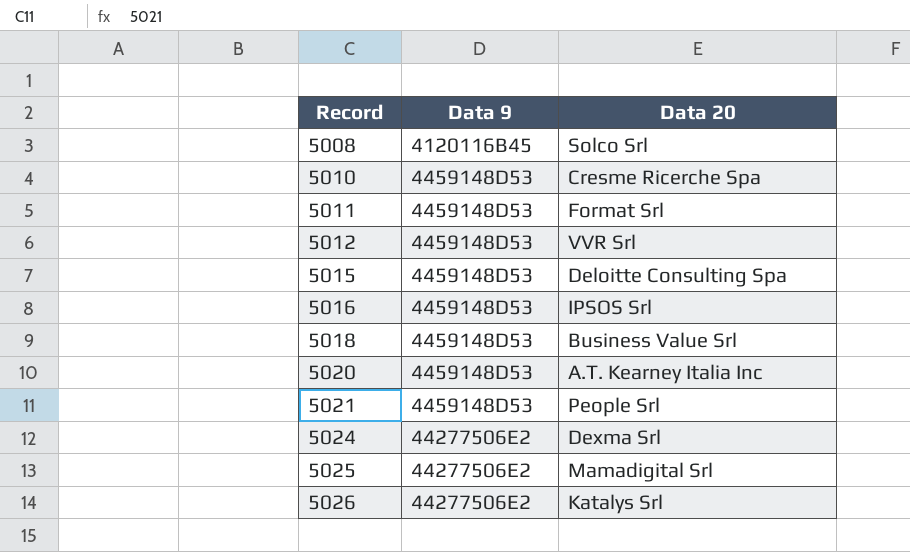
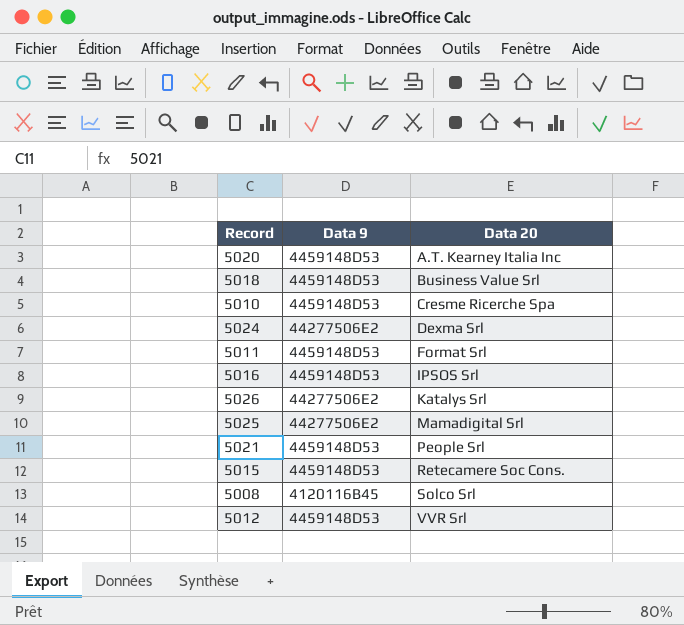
row order: Record ascending -> Data 20 ascending
5015 | Data 20: Deloitte Consulting Spa -> Retecamere Soc Cons.

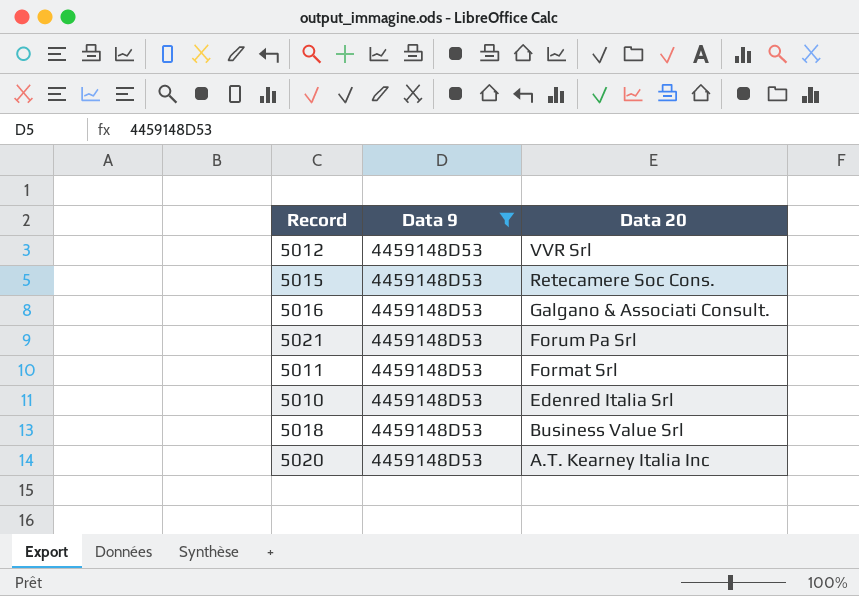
filter: none -> Data 9 = 4459148D53
row order: Data 20 ascending -> Data 20 descending
5016 | Data 20: IPSOS Srl -> Galgano & Associati Consult.
5021 | Data 20: People Srl -> Forum Pa Srl
5010 | Data 20: Cresme Ricerche Spa -> Edenred Italia Srl

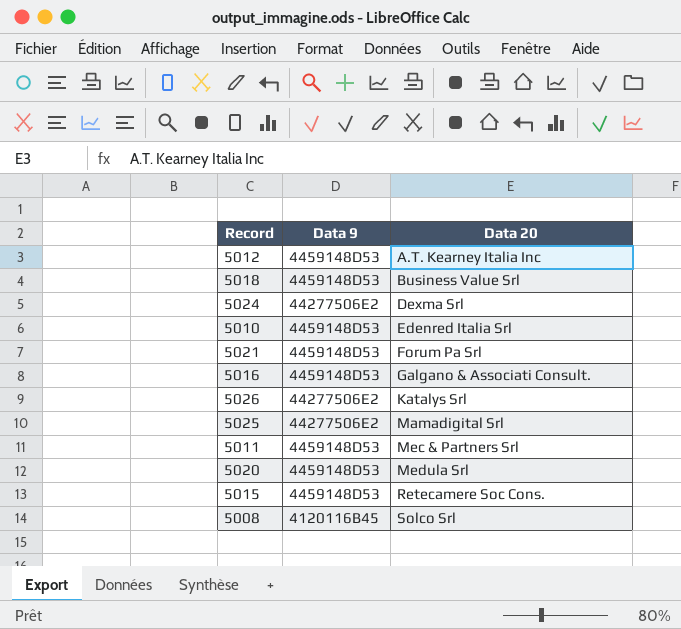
filter: Data 9 = 4459148D53 -> none
row order: Data 20 descending -> Data 20 ascending
5012 | Data 20: VVR Srl -> A.T. Kearney Italia Inc
5011 | Data 20: Format Srl -> Mec & Partners Srl
5020 | Data 20: A.T. Kearney Italia Inc -> Medula Srl

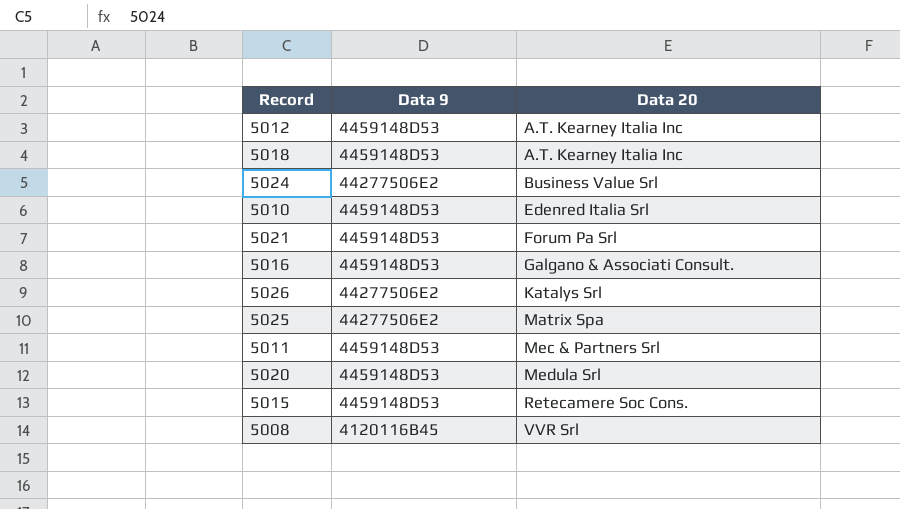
5018 | Data 20: Business Value Srl -> A.T. Kearney Italia Inc
5024 | Data 20: Dexma Srl -> Business Value Srl
5025 | Data 20: Mamadigital Srl -> Matrix Spa
5008 | Data 20: Solco Srl -> VVR Srl

